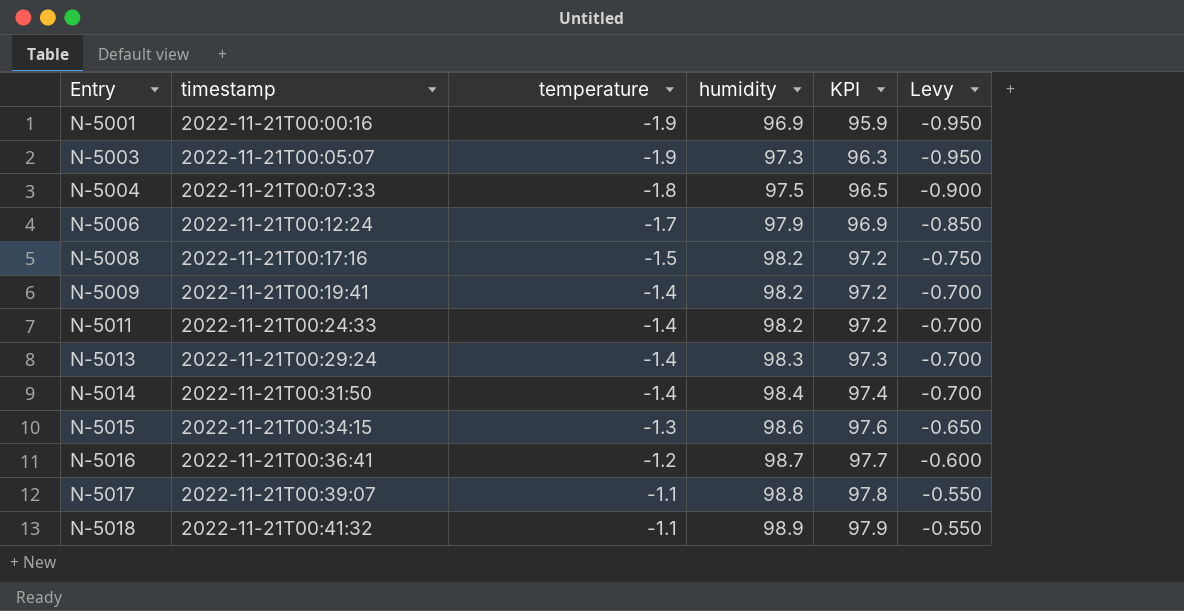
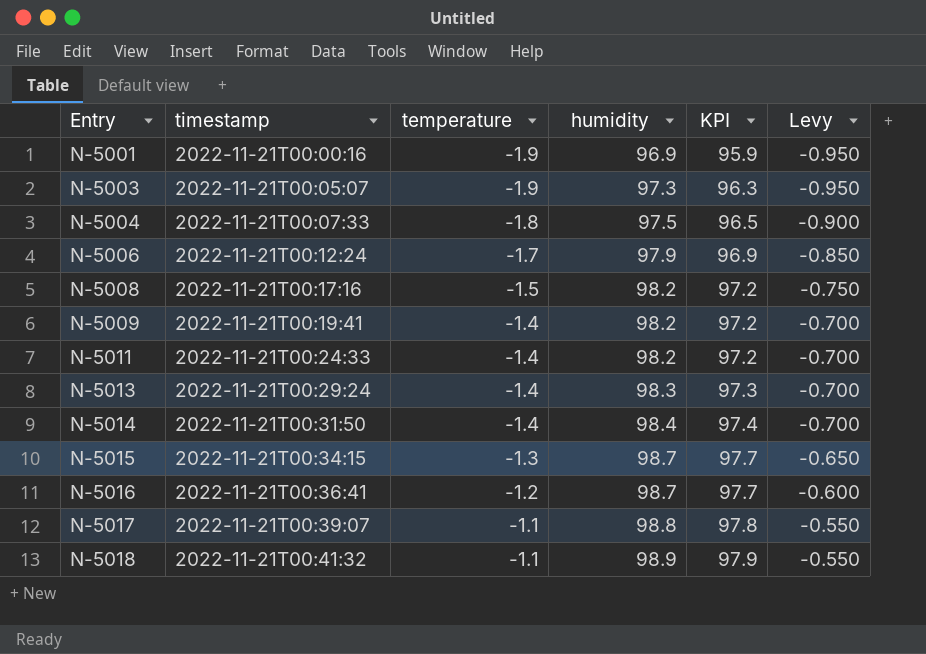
N-5015 | humidity: 98.6 -> 98.7
N-5015 | KPI: 97.6 -> 97.7

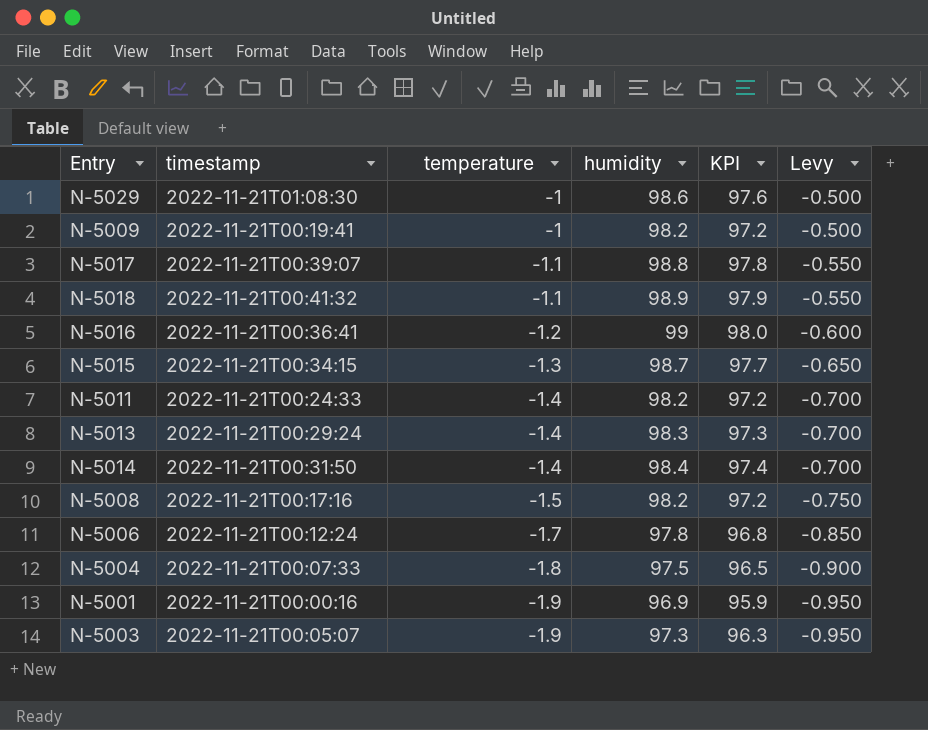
row order: Entry ascending -> temperature descending
row N-5029: none -> 2022-11-21T01:08:30 | -1 | 98.6 | 97.6 | -0.500
N-5009 | temperature: -1.4 -> -1
N-5009 | Levy: -0.700 -> -0.500
N-5016 | humidity: 98.7 -> 99
N-5016 | KPI: 97.7 -> 98.0
N-5006 | humidity: 97.9 -> 97.8
N-5006 | KPI: 96.9 -> 96.8

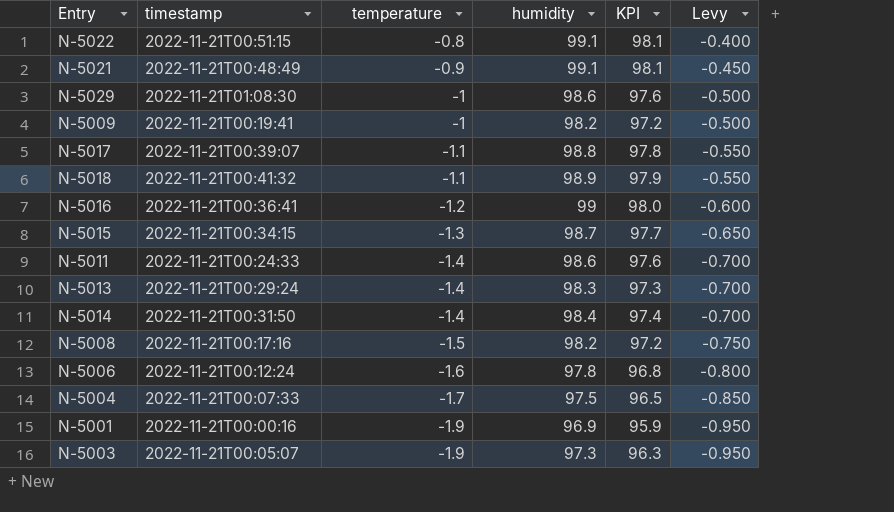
row N-5022: none -> 2022-11-21T00:51:15 | -0.8 | 99.1 | 98.1 | -0.400
row N-5021: none -> 2022-11-21T00:48:49 | -0.9 | 99.1 | 98.1 | -0.450
N-5011 | humidity: 98.2 -> 98.6
N-5011 | KPI: 97.2 -> 97.6
N-5006 | temperature: -1.7 -> -1.6
N-5006 | Levy: -0.850 -> -0.800
N-5004 | temperature: -1.8 -> -1.7
N-5004 | Levy: -0.900 -> -0.850

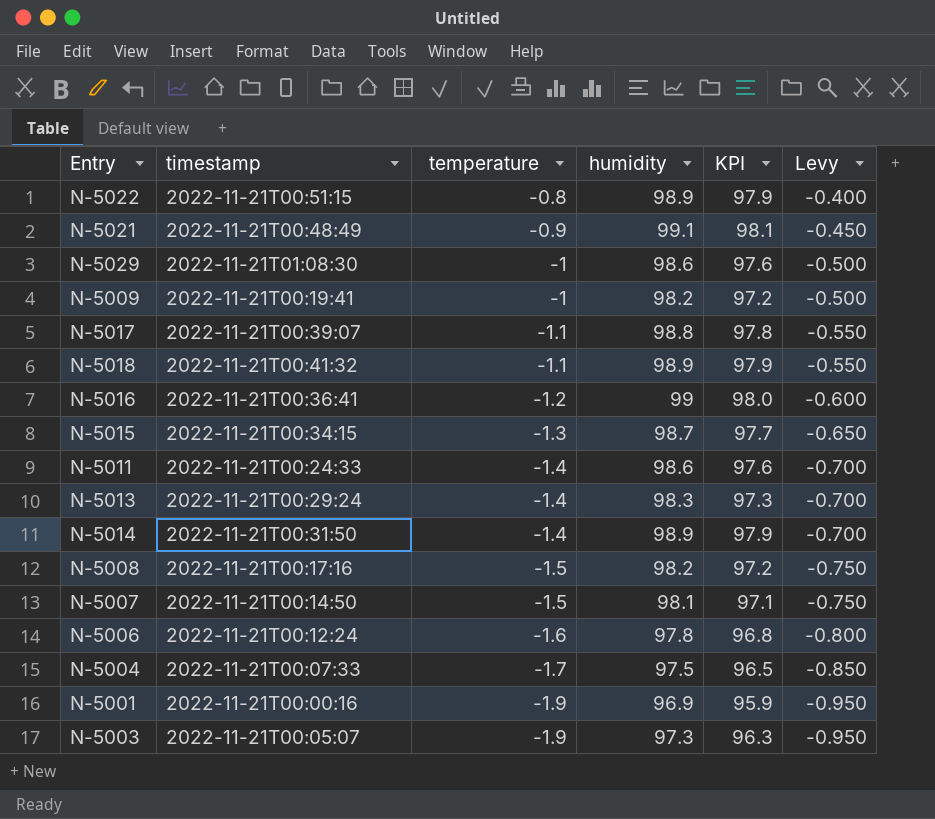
N-5022 | humidity: 99.1 -> 98.9
N-5022 | KPI: 98.1 -> 97.9
N-5014 | humidity: 98.4 -> 98.9
N-5014 | KPI: 97.4 -> 97.9
row N-5007: none -> 2022-11-21T00:14:50 | -1.5 | 98.1 | 97.1 | -0.750

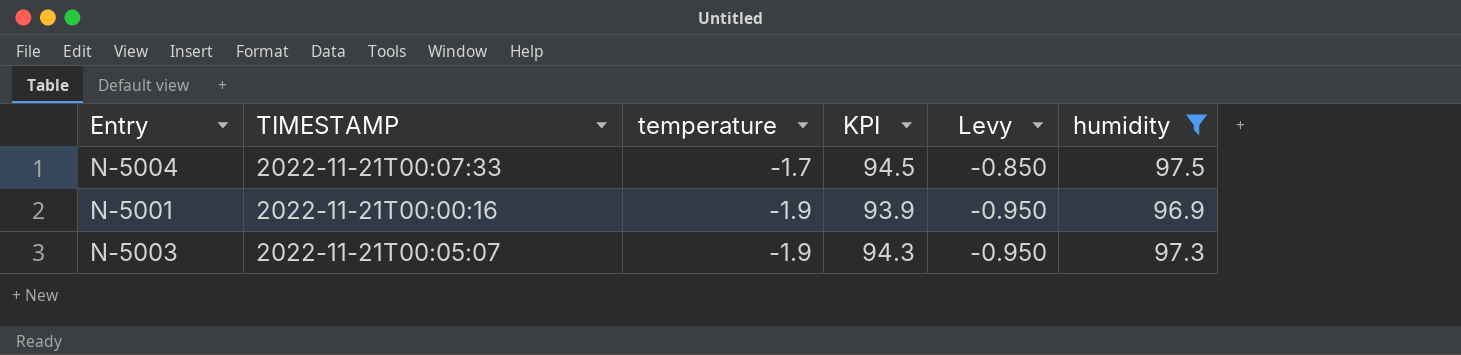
filter: none -> humidity <= 97.5
column name: timestamp -> TIMESTAMP
column KPI | formula: [humidity] - 1 -> [humidity] - 3
column humidity | position: 4 -> 6

